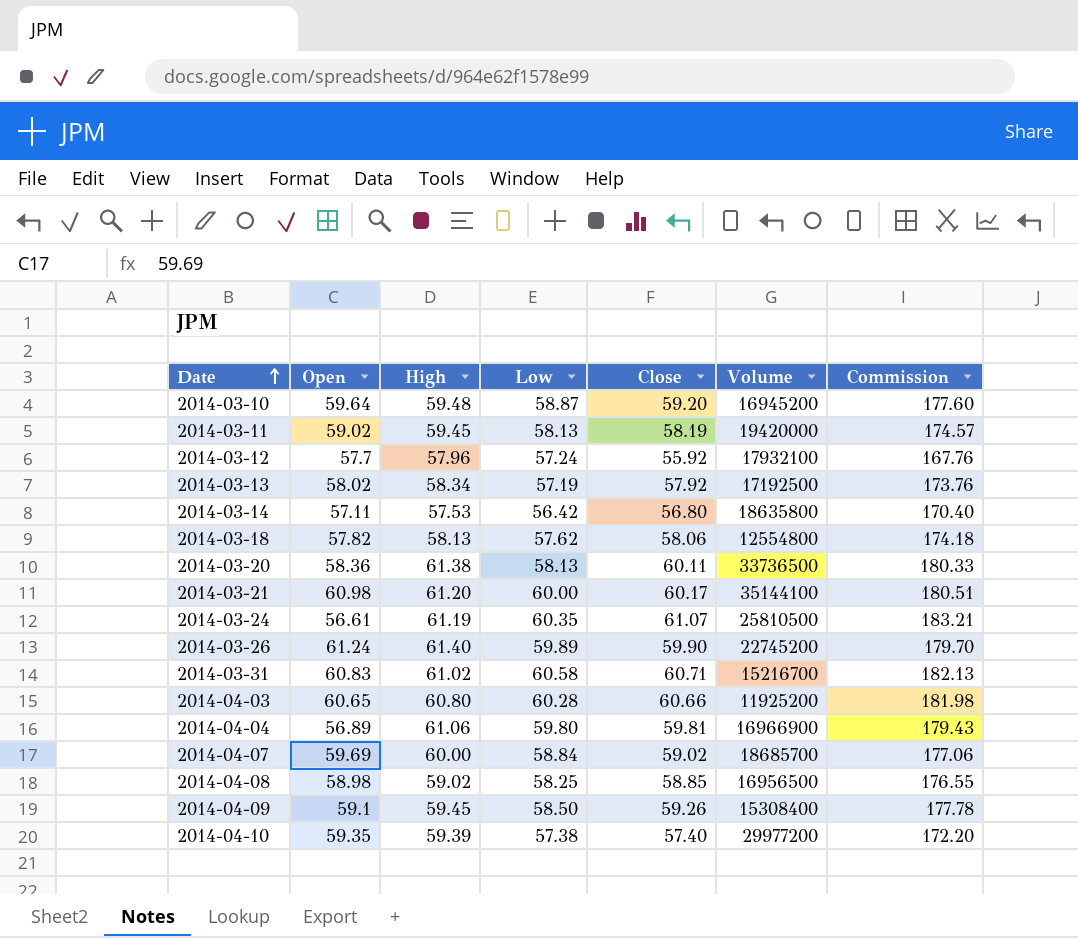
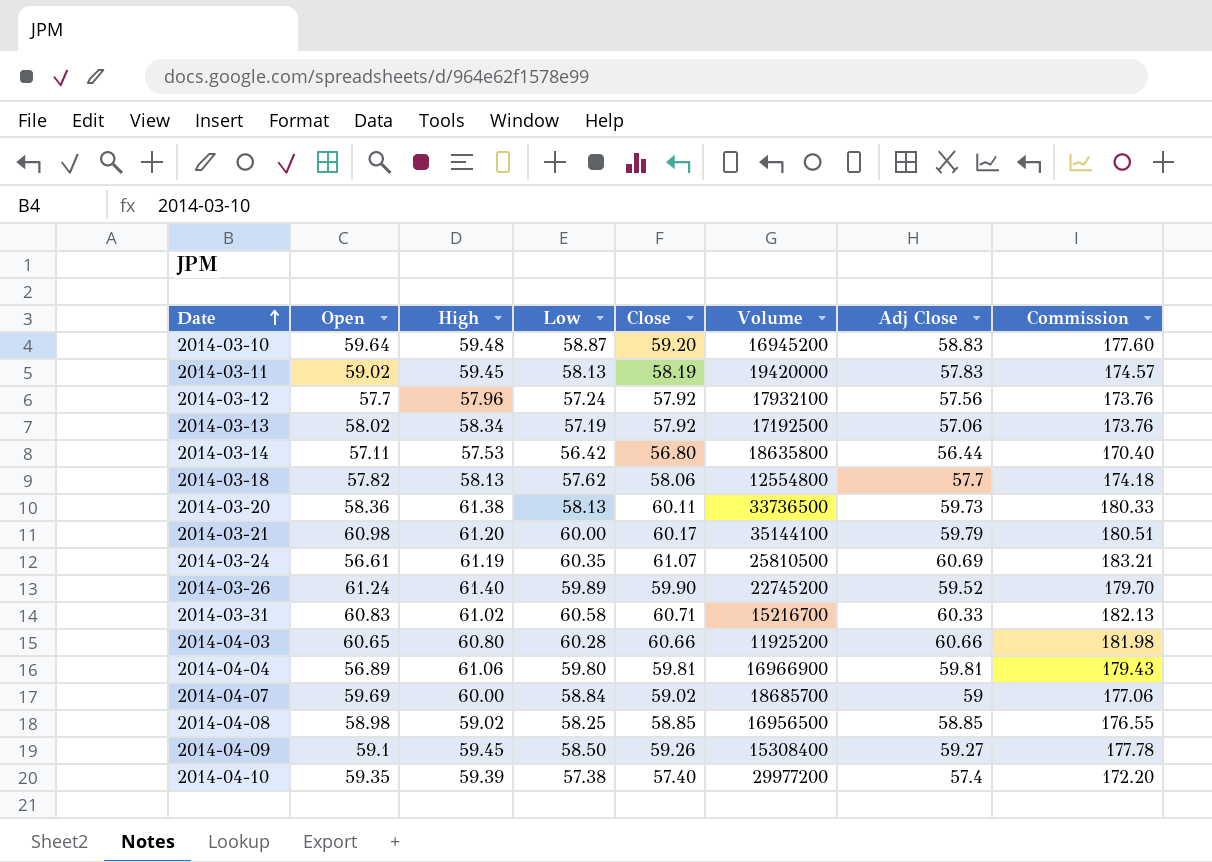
column Adj Close | position: none -> 7
2014-03-12 | Close: 55.92 -> 57.92
2014-03-12 | Commission: 167.76 -> 173.76

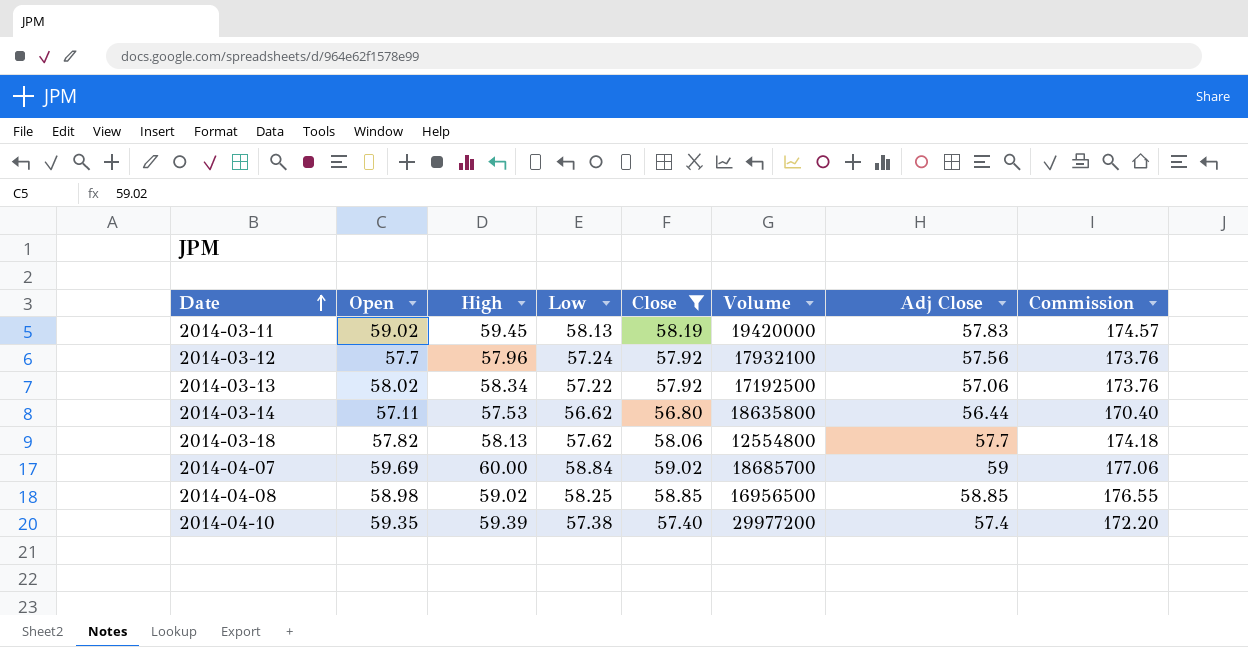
filter: none -> Close <= 59.02
2014-03-13 | Low: 57.19 -> 57.22
2014-03-14 | Low: 56.42 -> 56.62

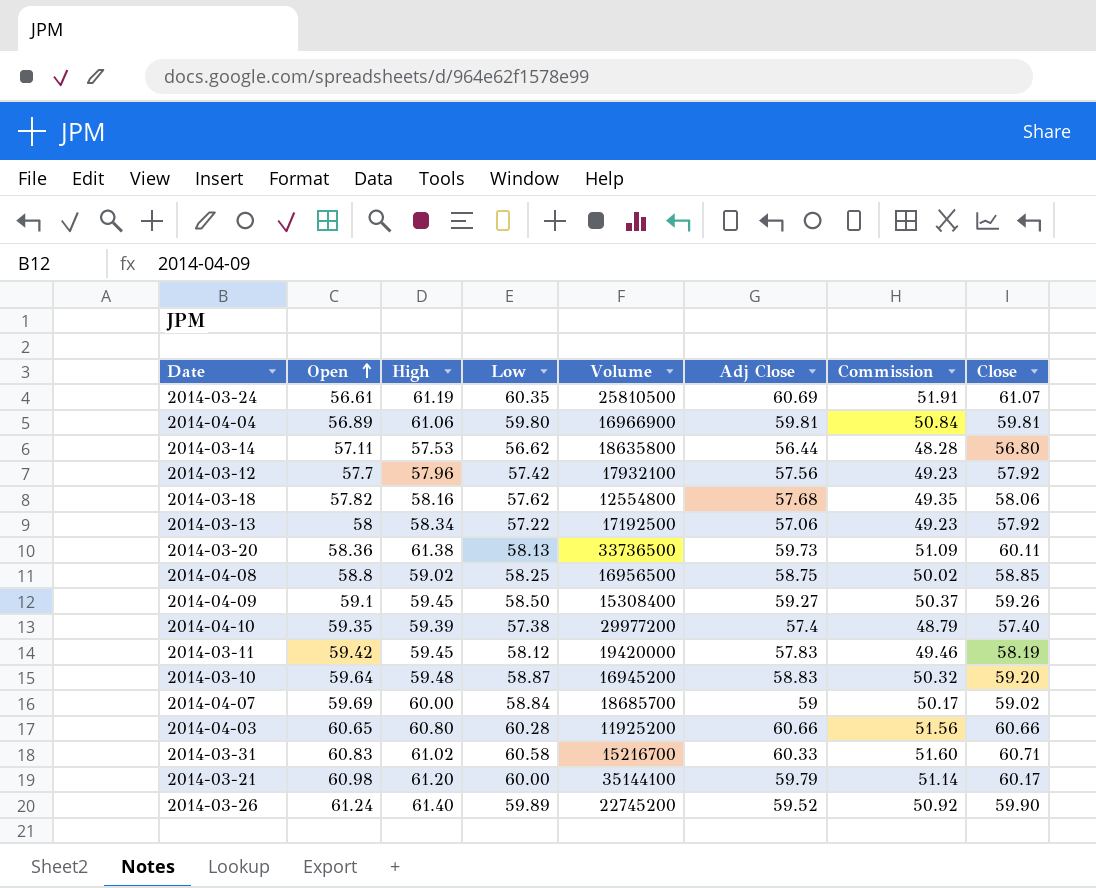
filter: Close <= 59.02 -> none
row order: Date ascending -> Open ascending
column Commission | formula: [Close] * 3 -> [Close] * 0.85
column Close | position: 5 -> 8
2014-03-12 | Low: 57.24 -> 57.42
2014-03-18 | High: 58.13 -> 58.16
2014-03-18 | Adj Close: 57.7 -> 57.68
2014-03-13 | Open: 58.02 -> 58
2014-04-08 | Open: 58.98 -> 58.8
2014-04-08 | Adj Close: 58.85 -> 58.75
2014-03-11 | Open: 59.02 -> 59.42
2014-03-11 | Low: 58.13 -> 58.12

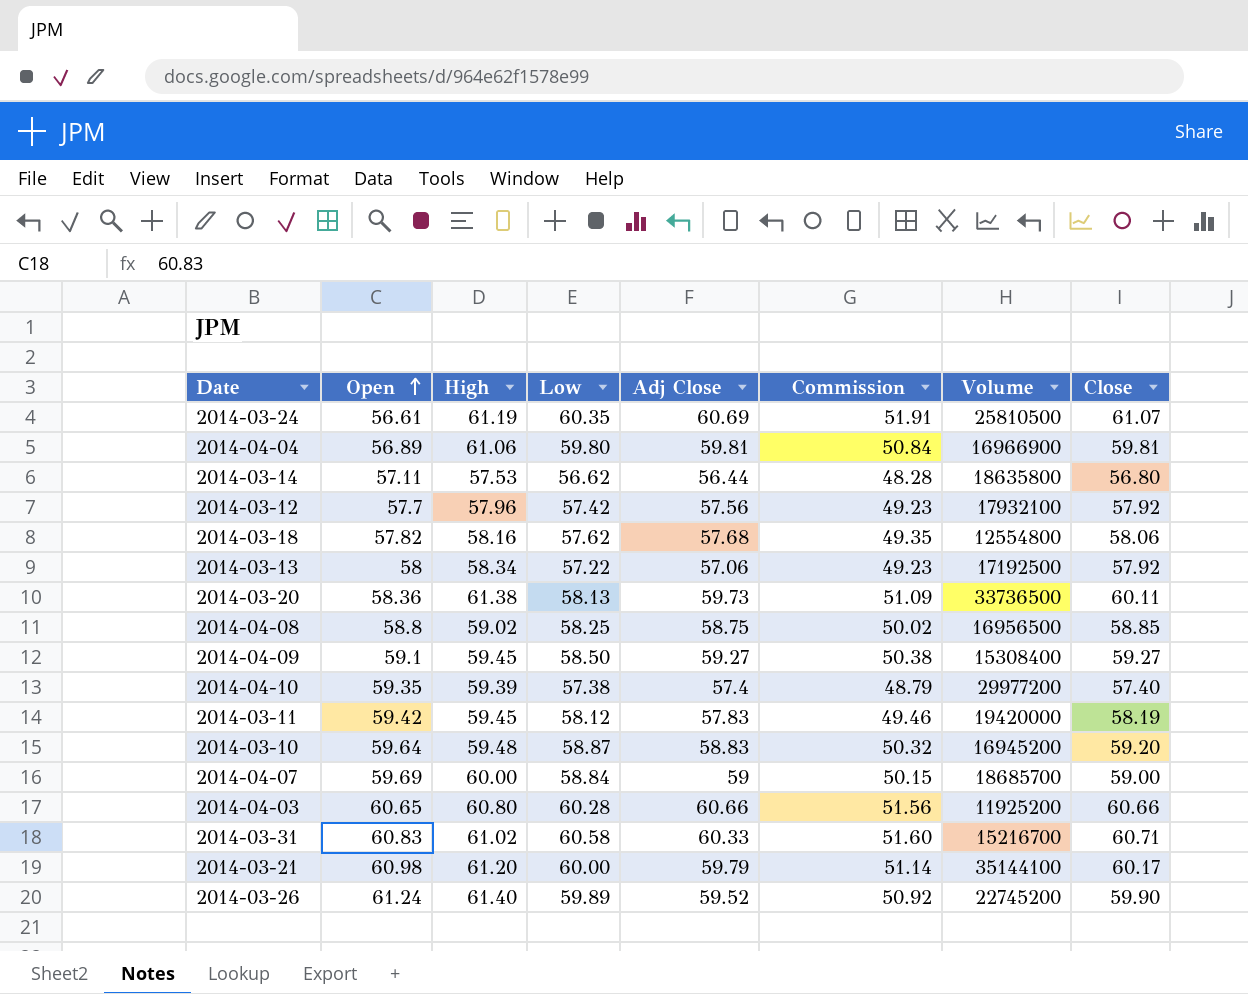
column Volume | position: 5 -> 7
2014-04-09 | Commission: 50.37 -> 50.38
2014-04-09 | Close: 59.26 -> 59.27
2014-04-07 | Commission: 50.17 -> 50.15
2014-04-07 | Close: 59.02 -> 59.00

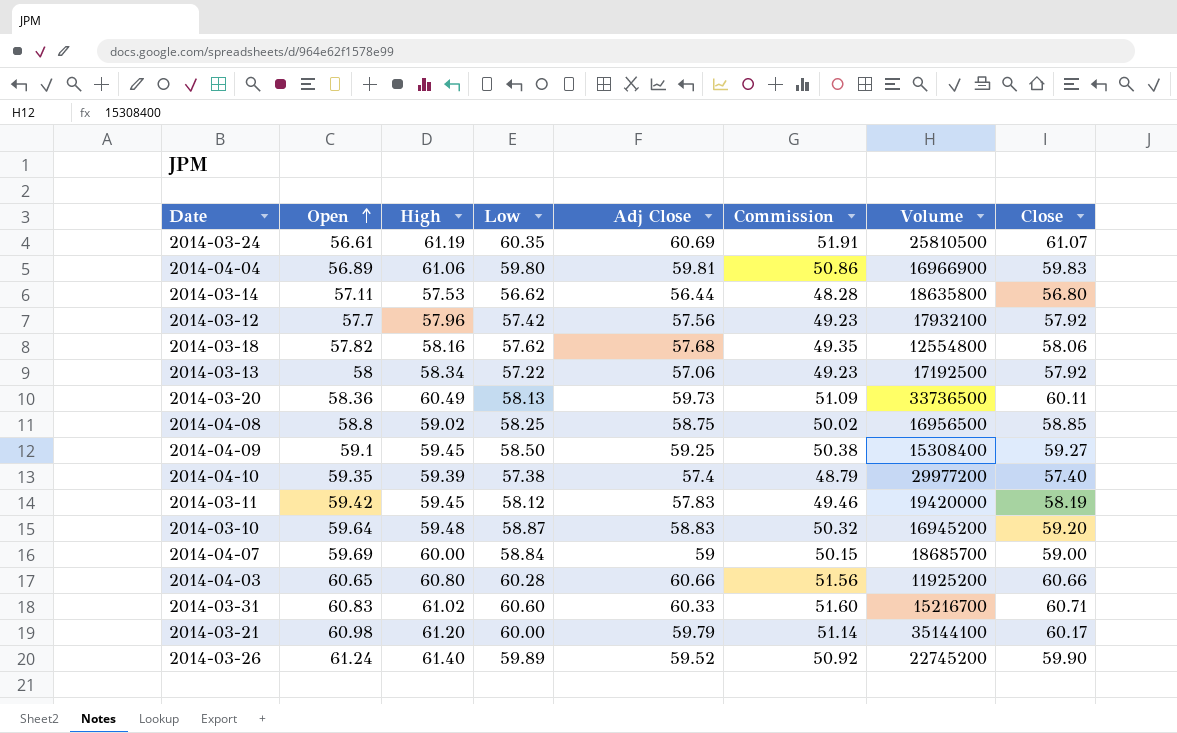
2014-04-04 | Commission: 50.84 -> 50.86
2014-04-04 | Close: 59.81 -> 59.83
2014-03-20 | High: 61.38 -> 60.49
2014-04-09 | Adj Close: 59.27 -> 59.25
2014-03-31 | Low: 60.58 -> 60.60

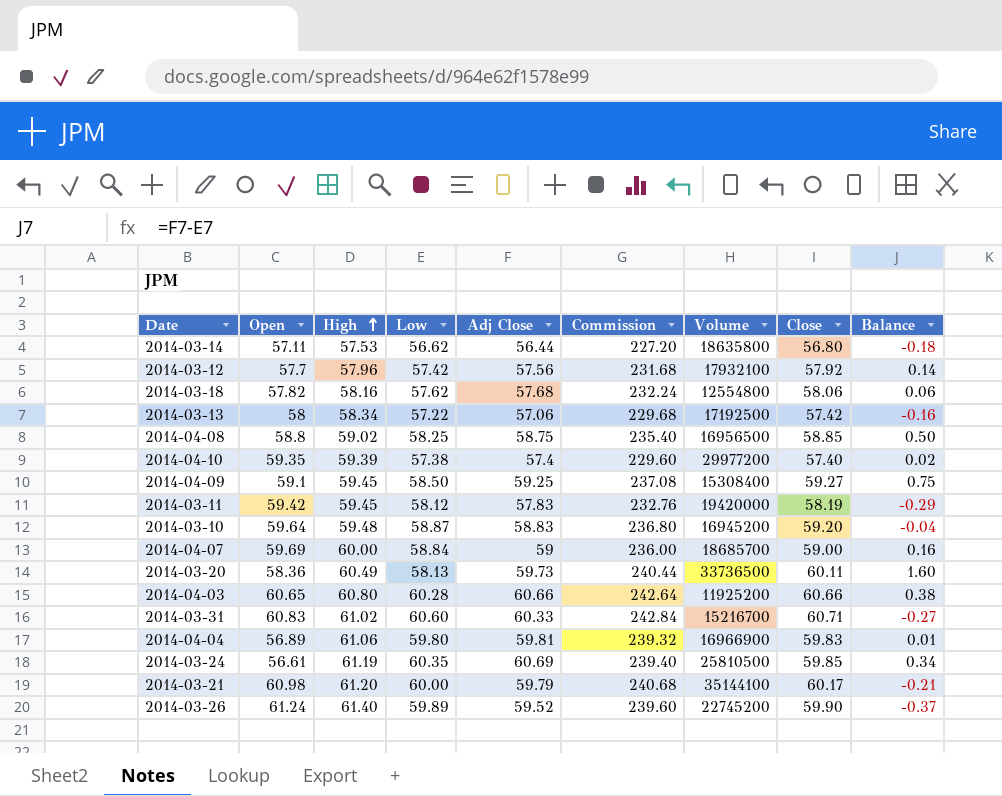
row order: Open ascending -> High ascending
column Commission | formula: [Close] * 0.85 -> [Close] * 4
column Balance | formula: none -> [Adj Close] - [Low]
2014-03-13 | Close: 57.92 -> 57.42
2014-03-24 | Close: 61.07 -> 59.85

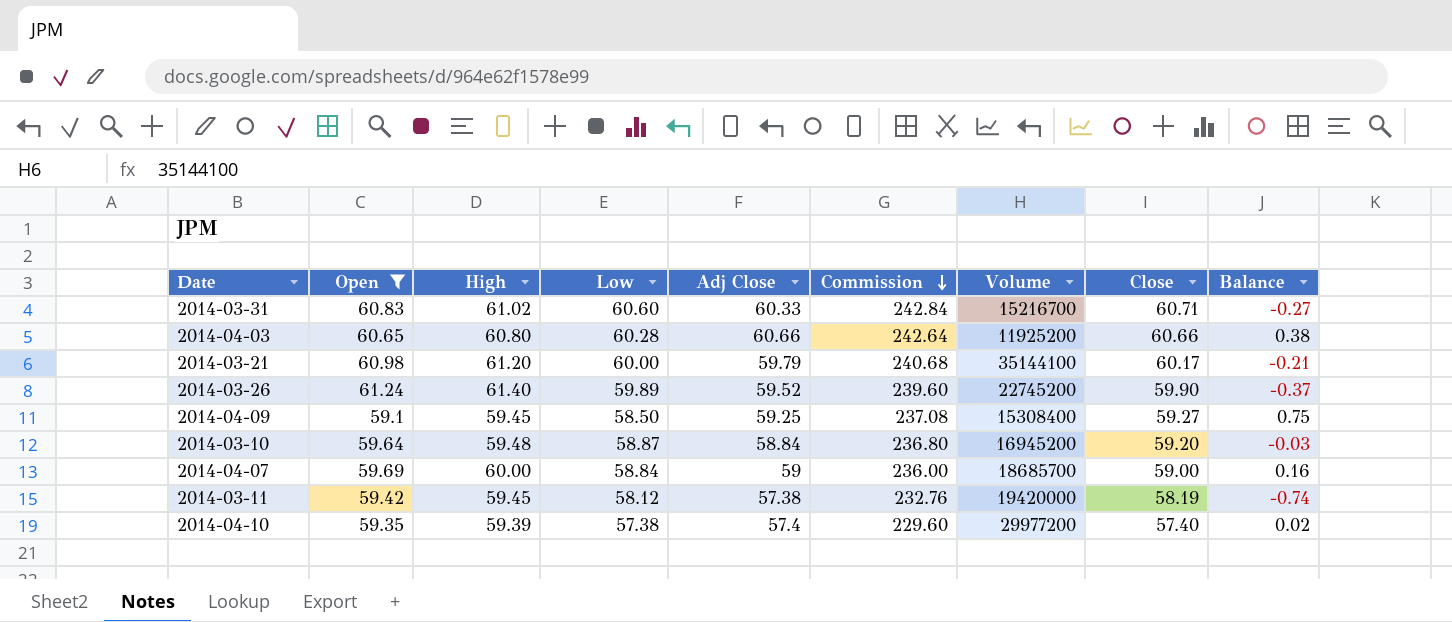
filter: none -> Open >= 59.1
row order: High ascending -> Commission descending
2014-03-10 | Adj Close: 58.83 -> 58.84
2014-03-10 | Balance: -0.04 -> -0.03
2014-03-11 | Adj Close: 57.83 -> 57.38
2014-03-11 | Balance: -0.29 -> -0.74

